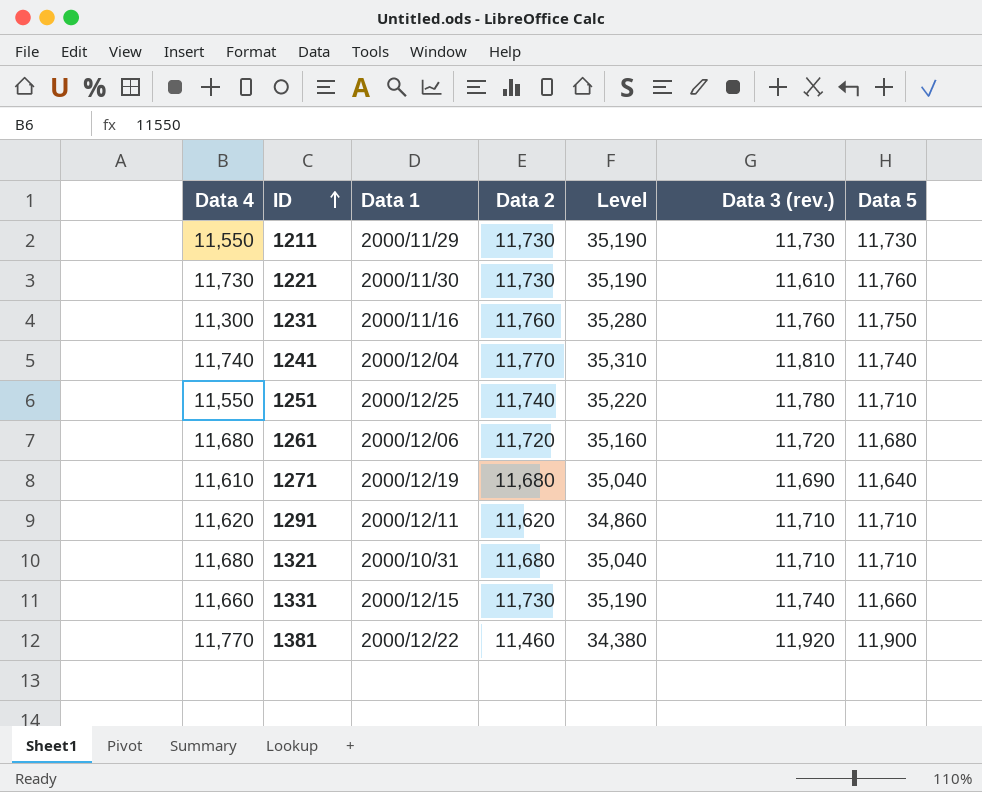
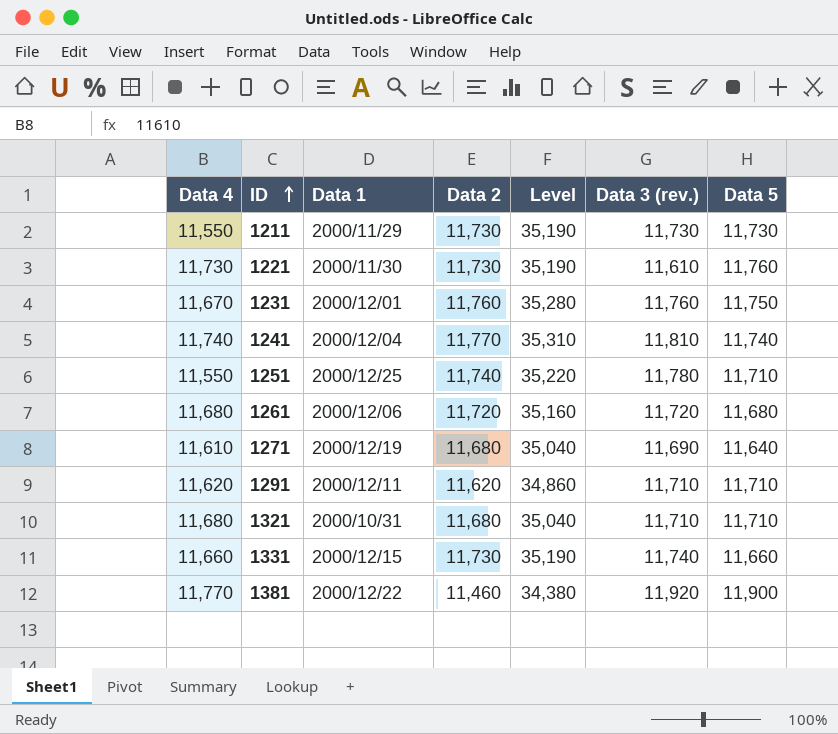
1231 | Data 4: 11,300 -> 11,670
1231 | Data 1: 2000/11/16 -> 2000/12/01

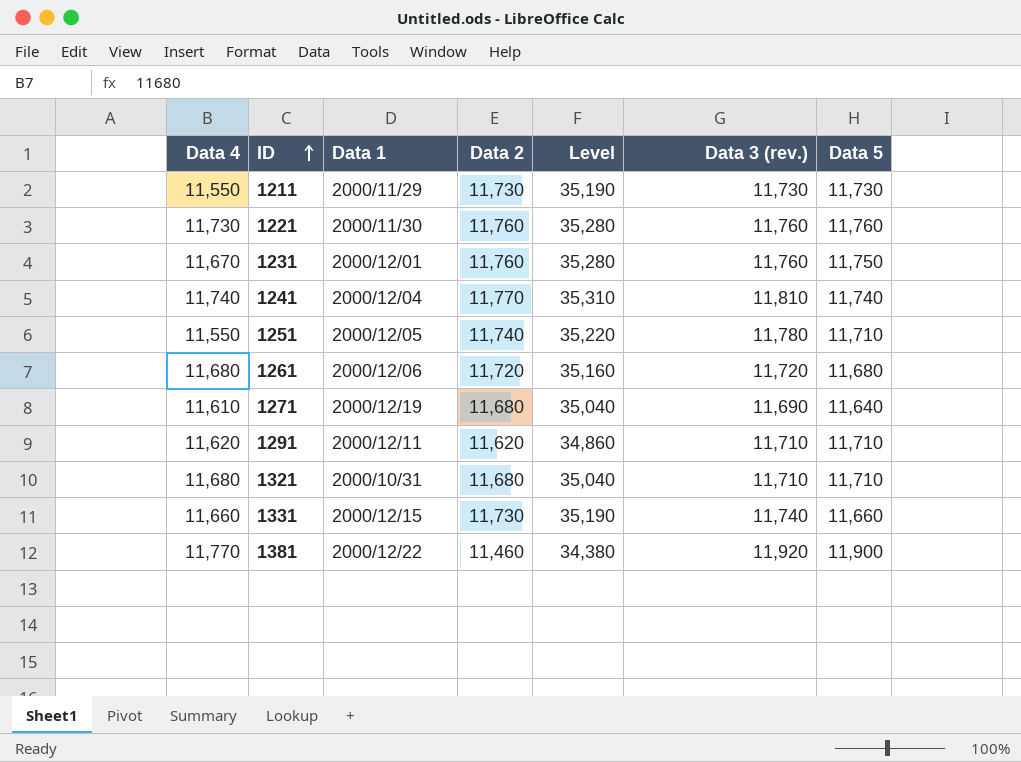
1221 | Data 2: 11,730 -> 11,760
1221 | Level: 35,190 -> 35,280
1221 | Data 3 (rev.): 11,610 -> 11,760
1251 | Data 1: 2000/12/25 -> 2000/12/05

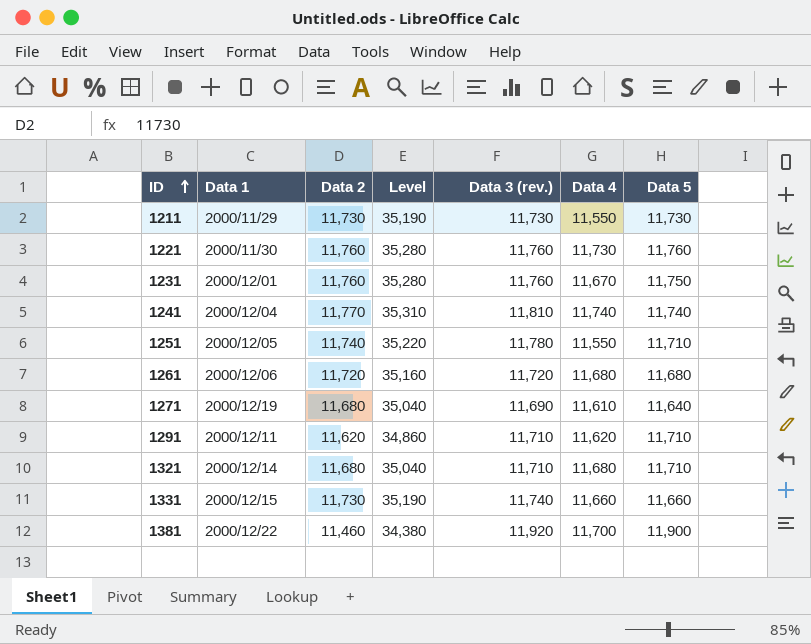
column Data 4 | position: 1 -> 6
1321 | Data 1: 2000/10/31 -> 2000/12/14
1381 | Data 4: 11,770 -> 11,700

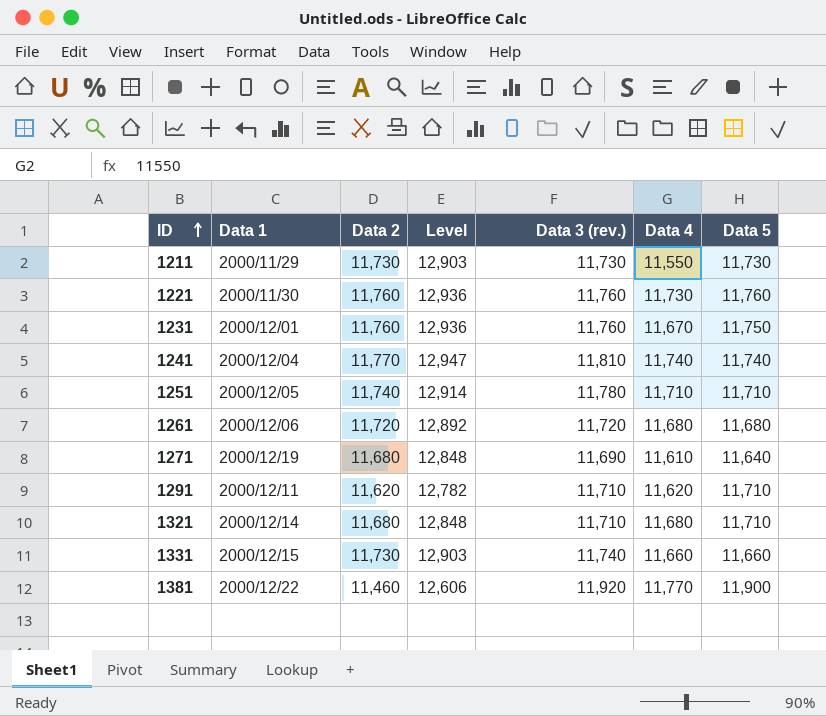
column Level | formula: [Data 2] * 3 -> [Data 2] * 1.1
1251 | Data 4: 11,550 -> 11,710
1381 | Data 4: 11,700 -> 11,770

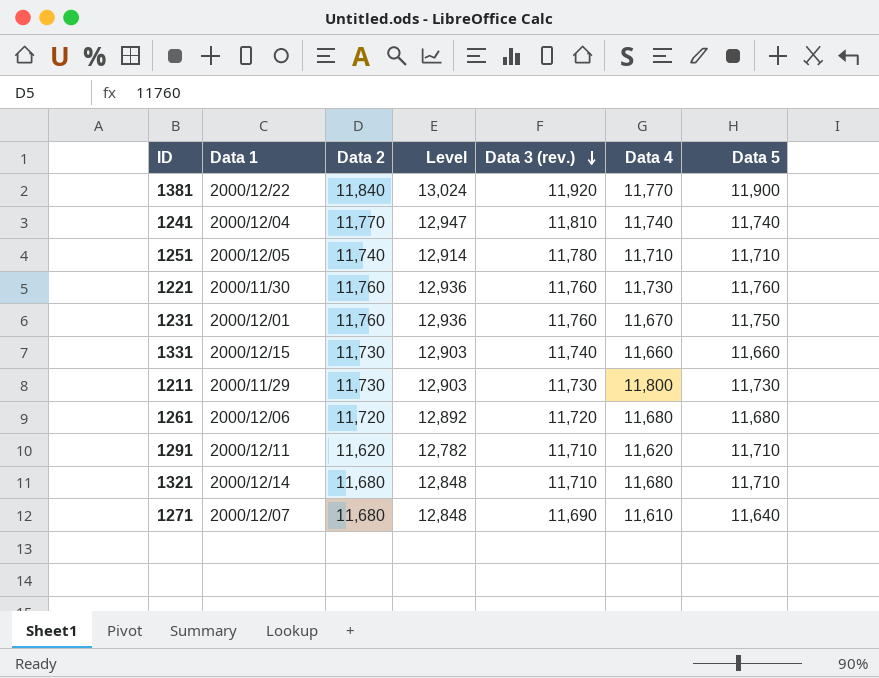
row order: ID ascending -> Data 3 (rev.) descending
1381 | Data 2: 11,460 -> 11,840
1381 | Level: 12,606 -> 13,024
1211 | Data 4: 11,550 -> 11,800
1271 | Data 1: 2000/12/19 -> 2000/12/07

